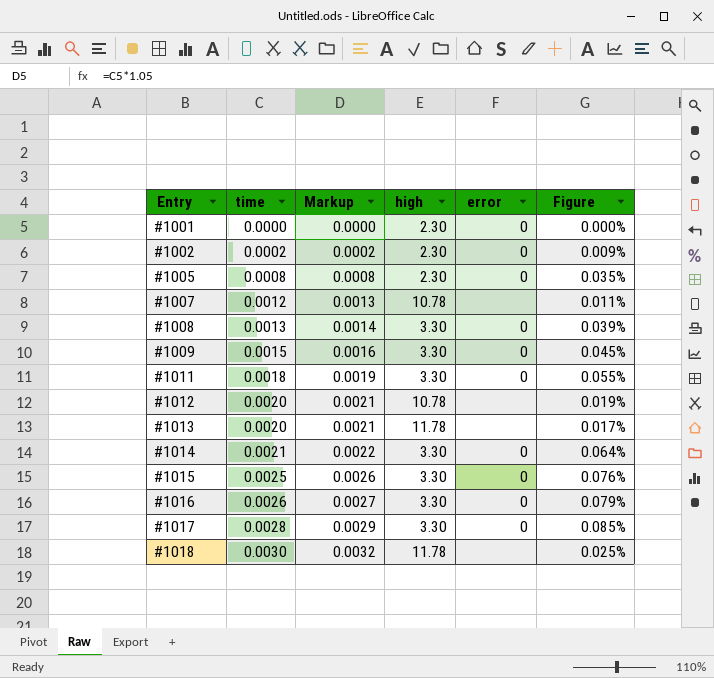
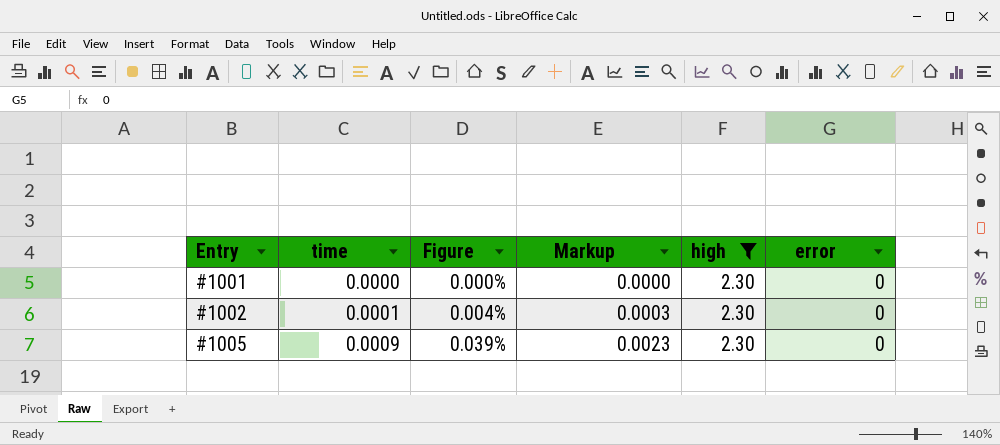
filter: none -> high = 2.30
column Figure | position: 6 -> 3
column Markup | formula: [time] * 1.05 -> [time] * 2.5
#1002 | time: 0.0002 -> 0.0001
#1002 | Figure: 0.009% -> 0.004%
#1005 | time: 0.0008 -> 0.0009
#1005 | Figure: 0.035% -> 0.039%

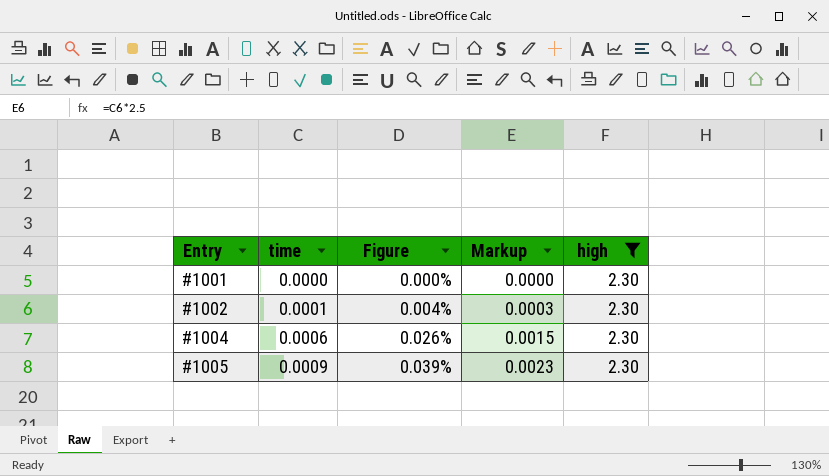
column error | position: 6 -> none
row #1004: none -> 0.0006 | 0.026% | 0.0015 | 2.30

